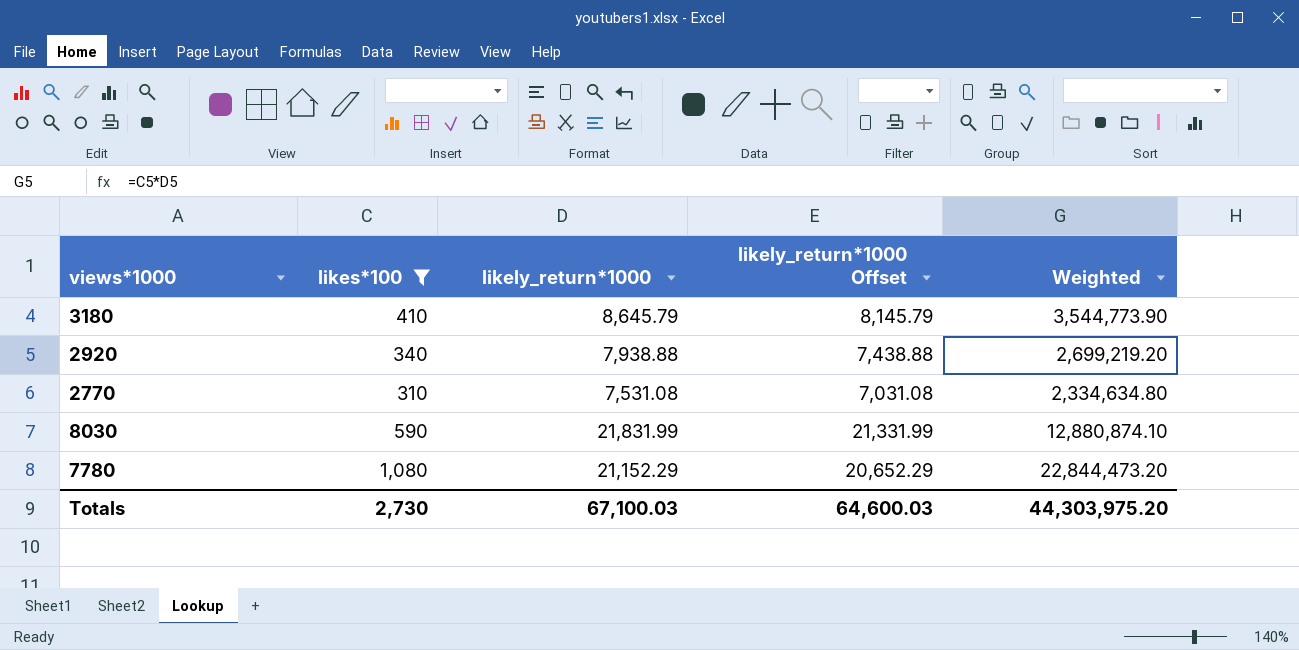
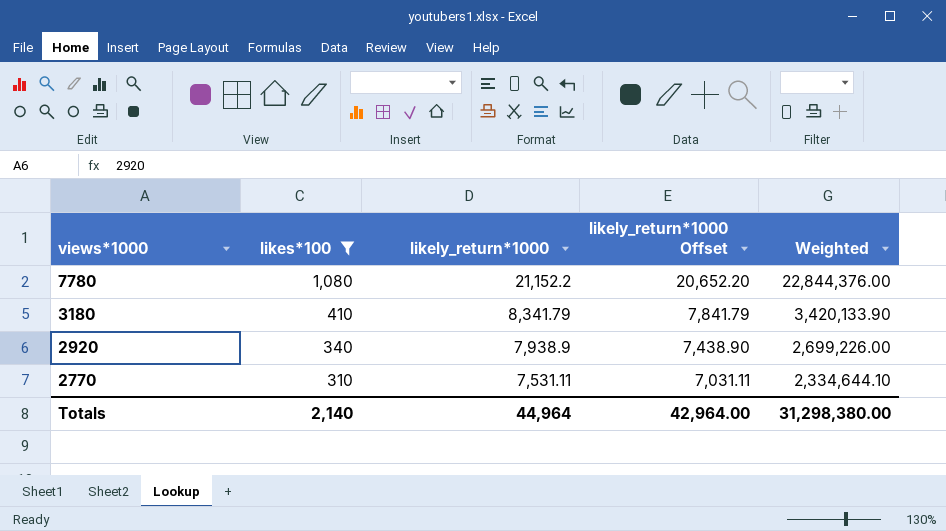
row order: none -> views*1000 descending
row 8030: 590 | 21,831.99 | 21,331.99 | 12,880,874.10 -> none
7780 | likely_return*1000: 21,152.29 -> 21,152.2
7780 | likely_return*1000 Offset: 20,652.29 -> 20,652.20
7780 | Weighted: 22,844,473.20 -> 22,844,376.00
3180 | likely_return*1000: 8,645.79 -> 8,341.79
3180 | likely_return*1000 Offset: 8,145.79 -> 7,841.79
3180 | Weighted: 3,544,773.90 -> 3,420,133.90
2920 | likely_return*1000: 7,938.88 -> 7,938.9
2920 | likely_return*1000 Offset: 7,438.88 -> 7,438.90
2920 | Weighted: 2,699,219.20 -> 2,699,226.00
2770 | likely_return*1000: 7,531.08 -> 7,531.11
2770 | likely_return*1000 Offset: 7,031.08 -> 7,031.11
2770 | Weighted: 2,334,634.80 -> 2,334,644.10
Totals | likes*100: 2,730 -> 2,140
Totals | likely_return*1000: 67,100.03 -> 44,964
Totals | likely_return*1000 Offset: 64,600.03 -> 42,964.00
Totals | Weighted: 44,303,975.20 -> 31,298,380.00

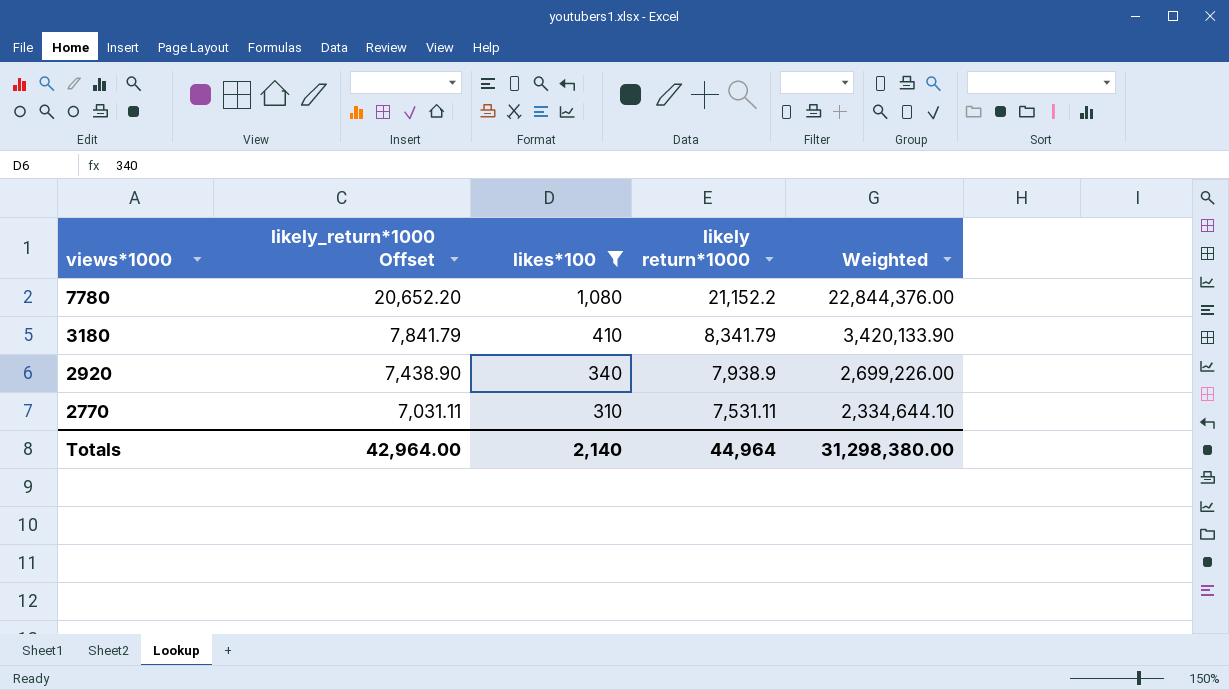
column likely_return*1000 Offset | position: 4 -> 2
column name: likely_return*1000 -> likely return*1000

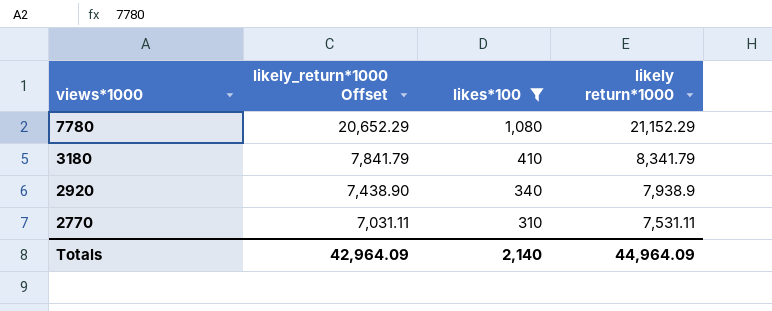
column Weighted | formula: [likes*100] * [likely return*1000] -> none
7780 | likely_return*1000 Offset: 20,652.20 -> 20,652.29
7780 | likely return*1000: 21,152.2 -> 21,152.29
Totals | likely_return*1000 Offset: 42,964.00 -> 42,964.09
Totals | likely return*1000: 44,964 -> 44,964.09

